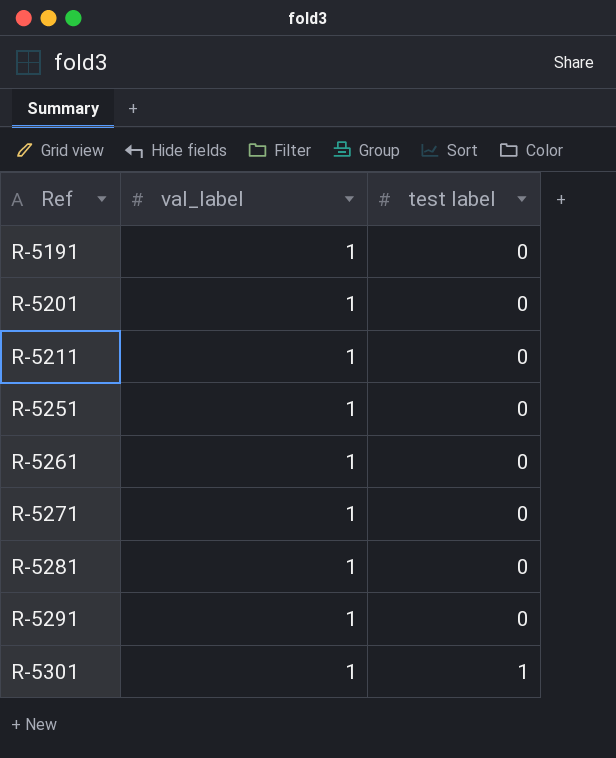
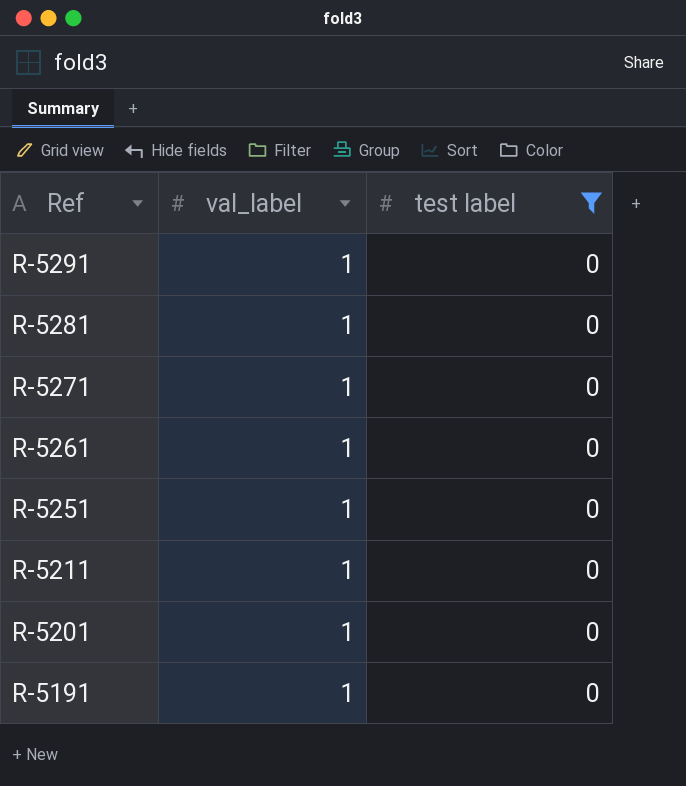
filter: none -> test label = 0
row order: Ref ascending -> Ref descending

